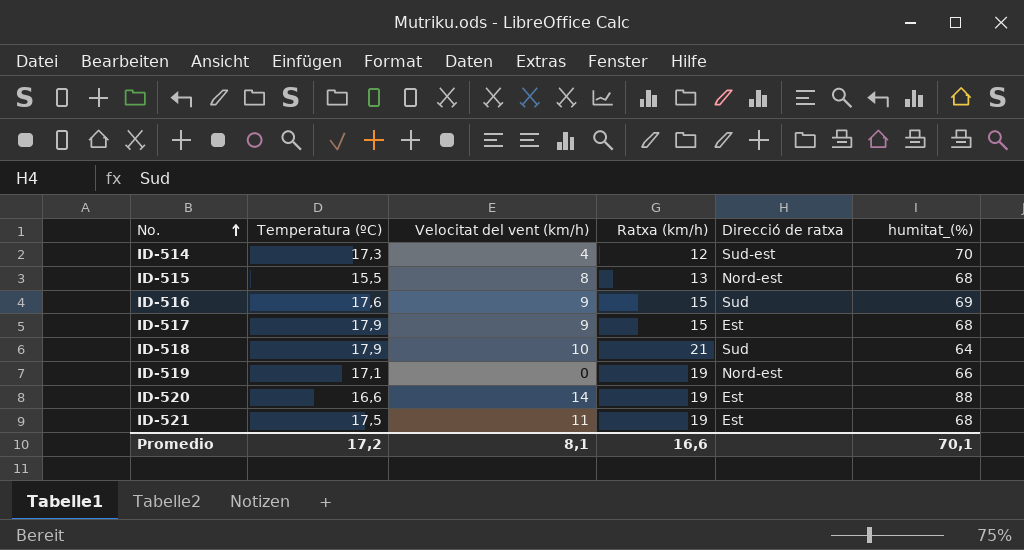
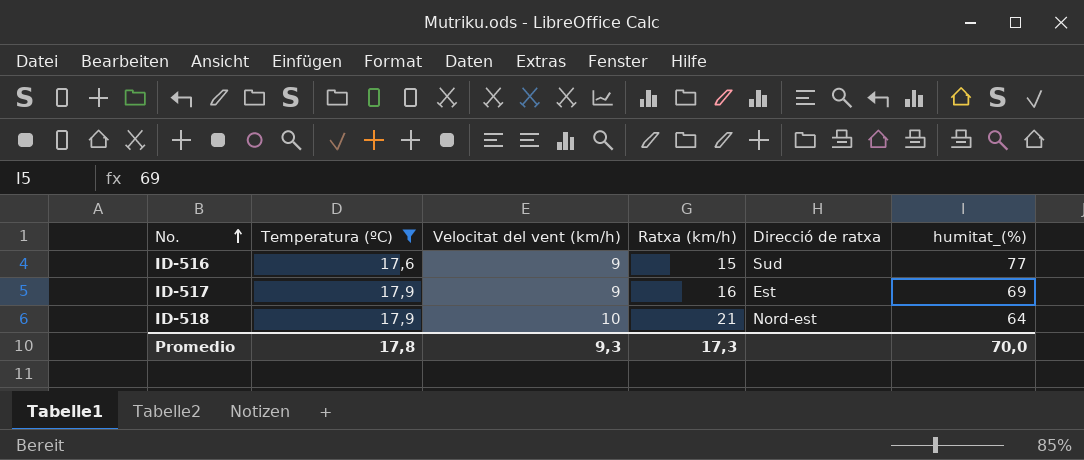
filter: none -> Temperatura (ºC) >= 17,6
ID-516 | humitat_(%): 69 -> 77
ID-517 | Ratxa (km/h): 15 -> 16
ID-517 | humitat_(%): 68 -> 69
ID-518 | Direcció de ratxa: Sud -> Nord-est
Promedio | Temperatura (ºC): 17,2 -> 17,8
Promedio | Velocitat del vent (km/h): 8,1 -> 9,3
Promedio | Ratxa (km/h): 16,6 -> 17,3
Promedio | humitat_(%): 70,1 -> 70,0

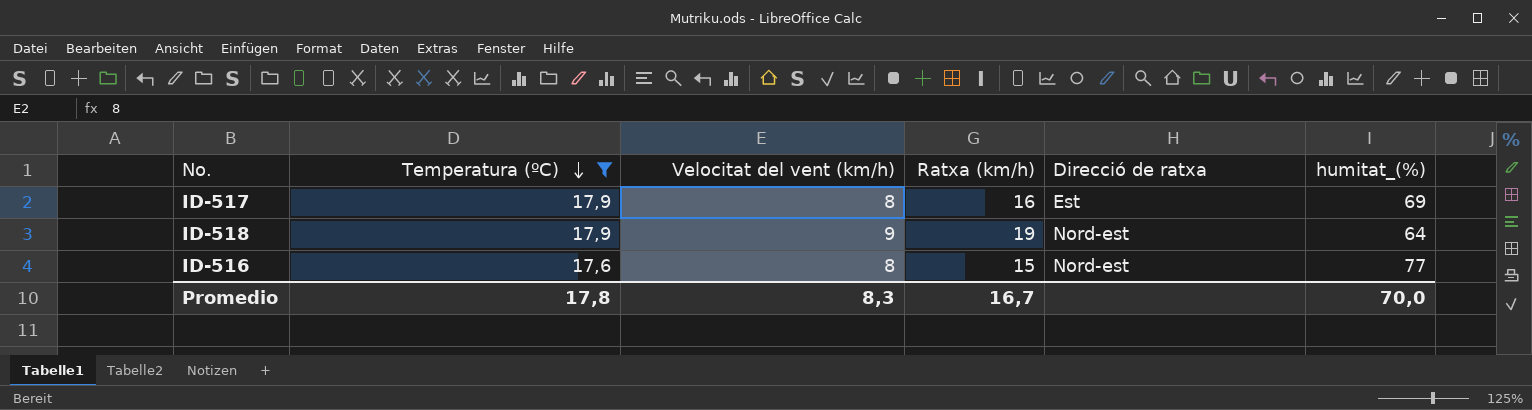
row order: No. ascending -> Temperatura (ºC) descending
ID-517 | Velocitat del vent (km/h): 9 -> 8
ID-518 | Velocitat del vent (km/h): 10 -> 9
ID-518 | Ratxa (km/h): 21 -> 19
ID-516 | Velocitat del vent (km/h): 9 -> 8
ID-516 | Direcció de ratxa: Sud -> Nord-est
Promedio | Velocitat del vent (km/h): 9,3 -> 8,3
Promedio | Ratxa (km/h): 17,3 -> 16,7

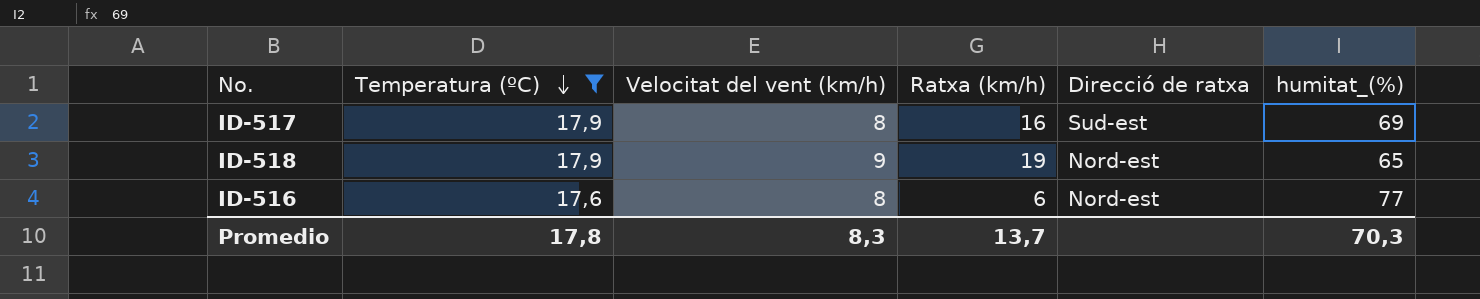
ID-517 | Direcció de ratxa: Est -> Sud-est
ID-518 | humitat_(%): 64 -> 65
ID-516 | Ratxa (km/h): 15 -> 6
Promedio | Ratxa (km/h): 16,7 -> 13,7
Promedio | humitat_(%): 70,0 -> 70,3

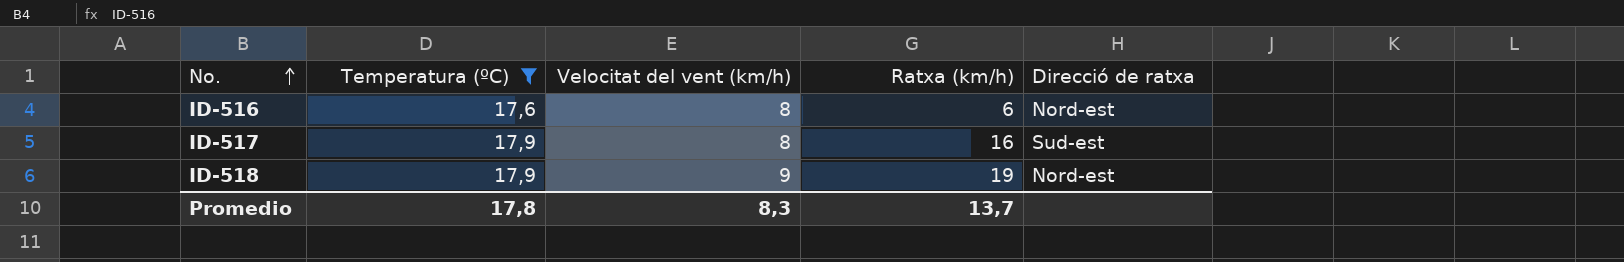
row order: Temperatura (ºC) descending -> No. ascending
column humitat_(%) | position: 6 -> none

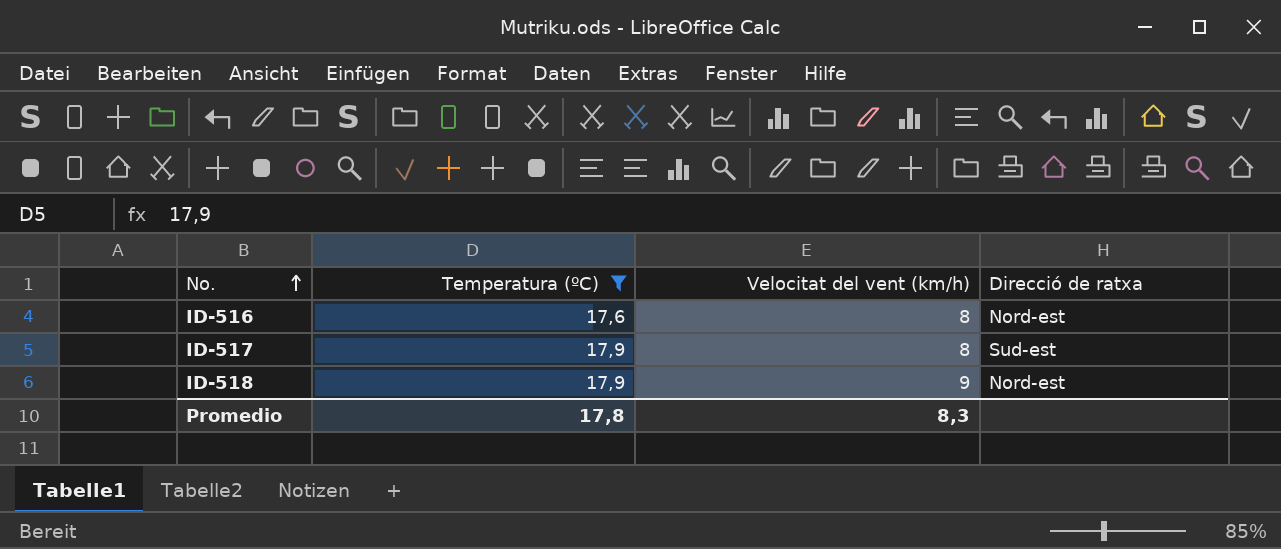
column Ratxa (km/h) | position: 4 -> none

